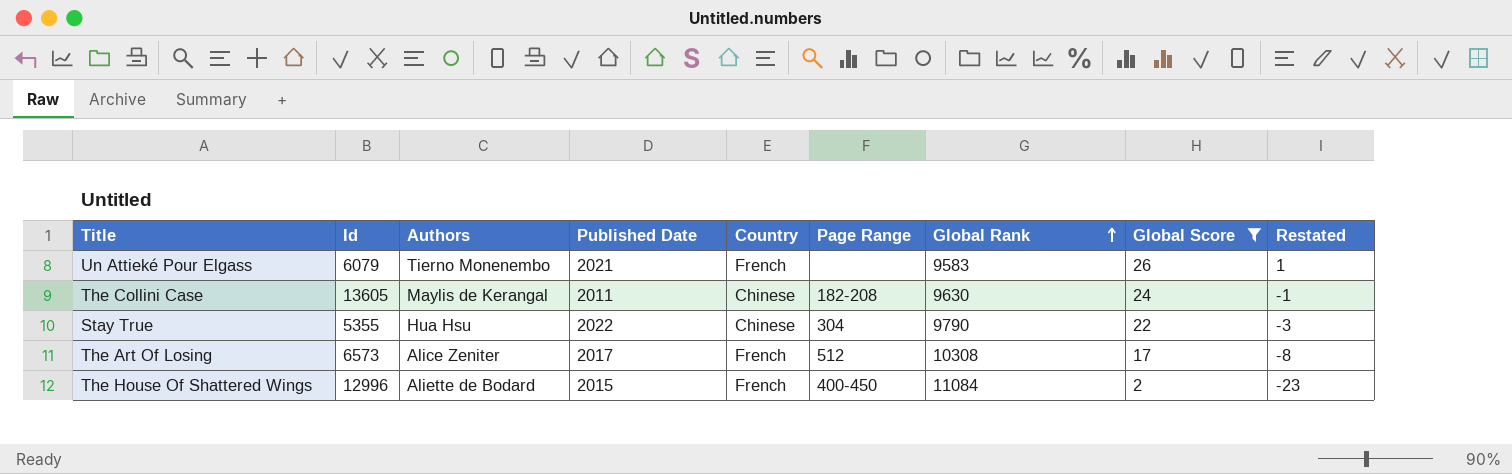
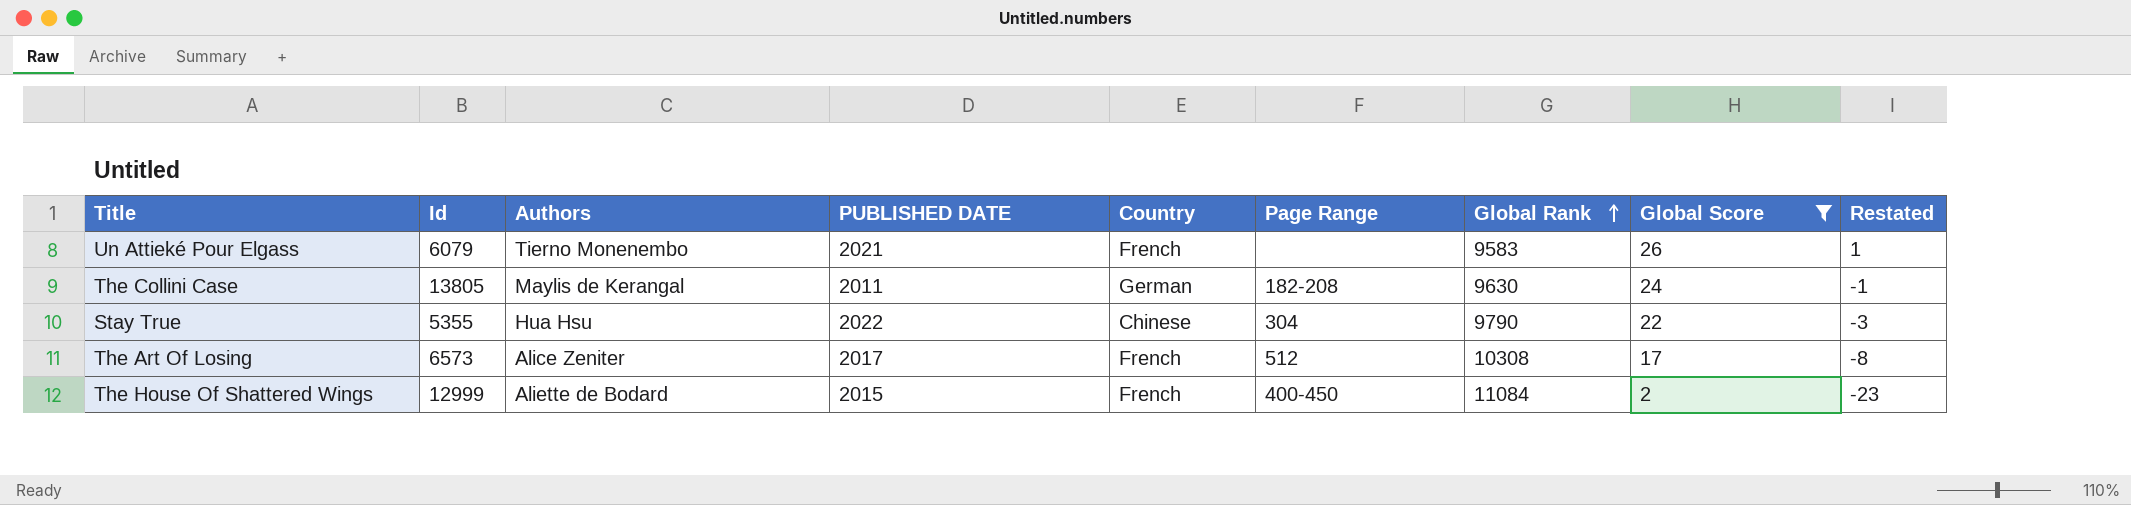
column name: Published Date -> PUBLISHED DATE
The Collini Case | Id: 13605 -> 13805
The Collini Case | Country: Chinese -> German
The House Of Shattered Wings | Id: 12996 -> 12999

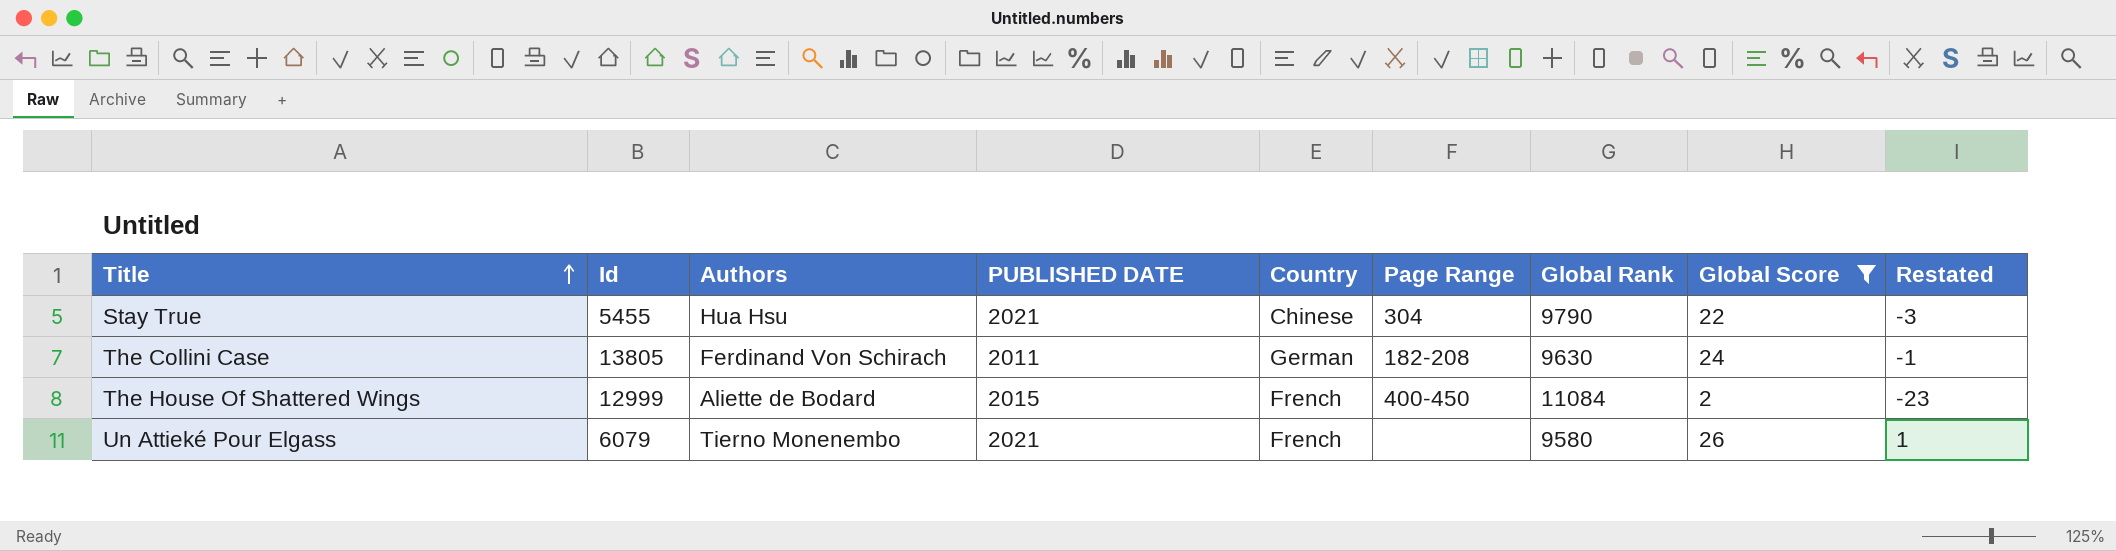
row order: Global Rank ascending -> Title ascending
row The Art Of Losing: 6573 | Alice Zeniter | 2017 | French | 512 | 10308 | 17 | -8 -> none
Stay True | Id: 5355 -> 5455
Stay True | PUBLISHED DATE: 2022 -> 2021
The Collini Case | Authors: Maylis de Kerangal -> Ferdinand Von Schirach
Un Attieké Pour Elgass | Global Rank: 9583 -> 9580

